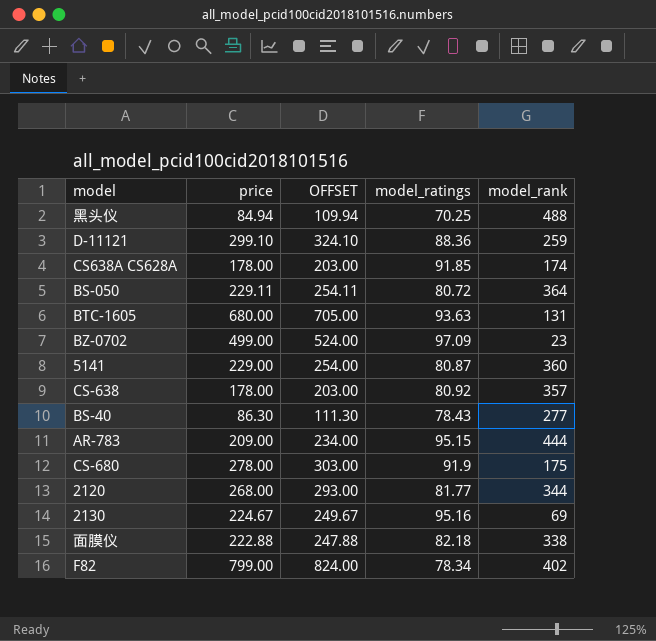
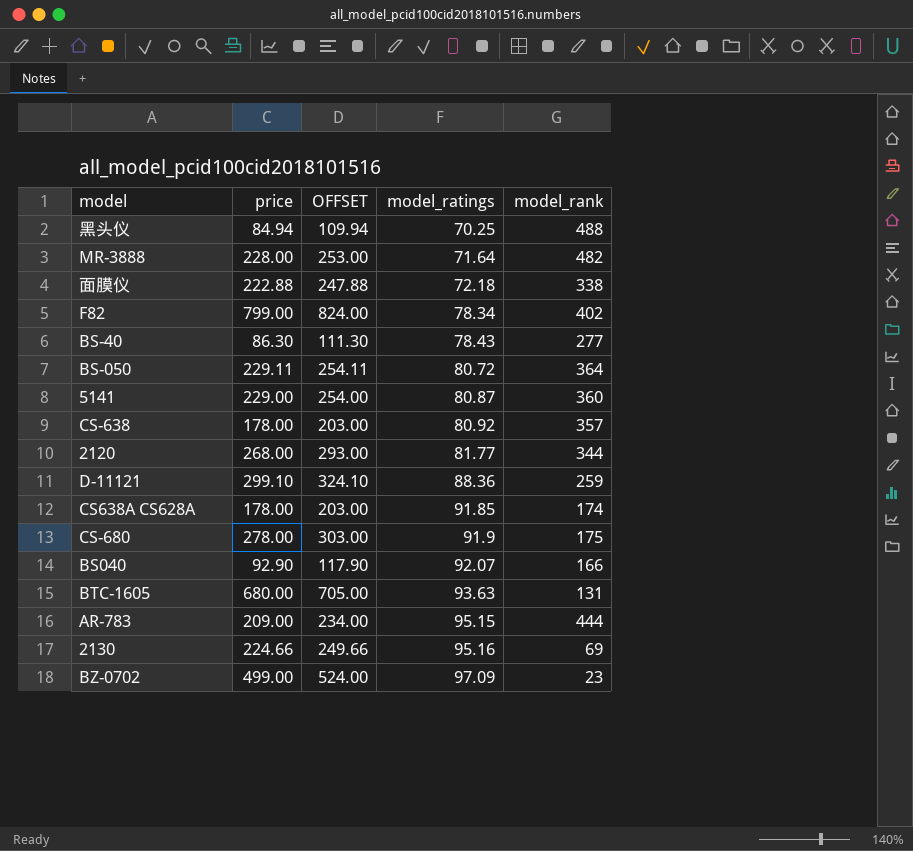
row order: none -> model_ratings ascending
row MR-3888: none -> 228.00 | 253.00 | 71.64 | 482
面膜仪 | model_ratings: 82.18 -> 72.18
row BS040: none -> 92.90 | 117.90 | 92.07 | 166
2130 | price: 224.67 -> 224.66
2130 | OFFSET: 249.67 -> 249.66

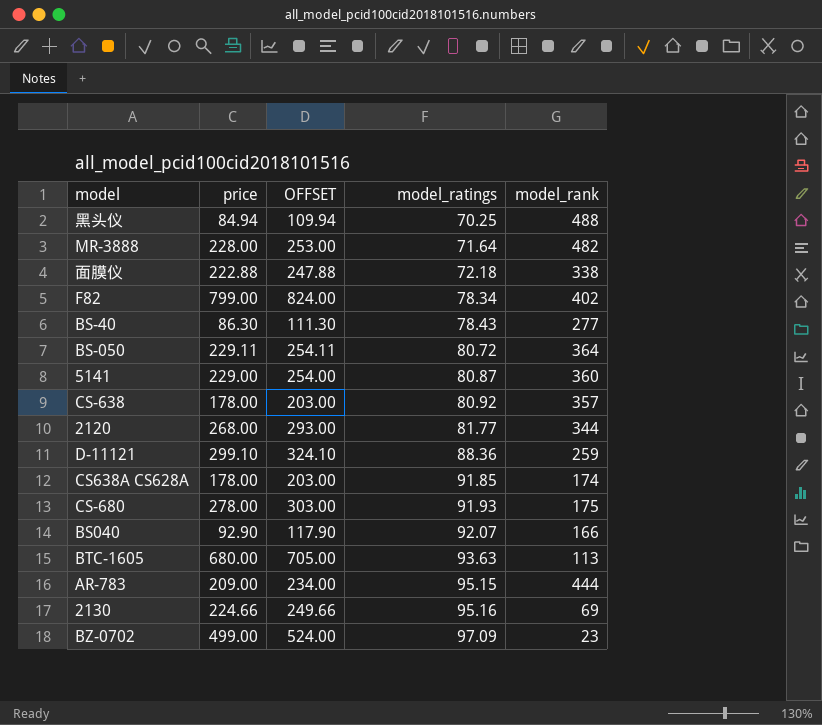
CS-680 | model_ratings: 91.9 -> 91.93
BTC-1605 | model_rank: 131 -> 113

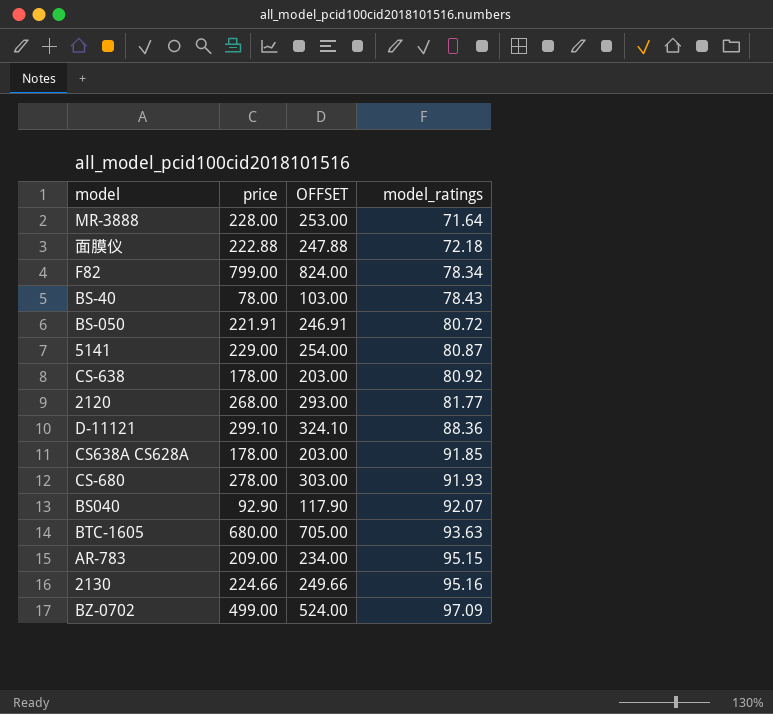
column model_rank | position: 5 -> none
row 黑头仪: 84.94 | 109.94 | 70.25 | 488 -> none
BS-40 | price: 86.30 -> 78.00
BS-40 | OFFSET: 111.30 -> 103.00
BS-050 | price: 229.11 -> 221.91
BS-050 | OFFSET: 254.11 -> 246.91

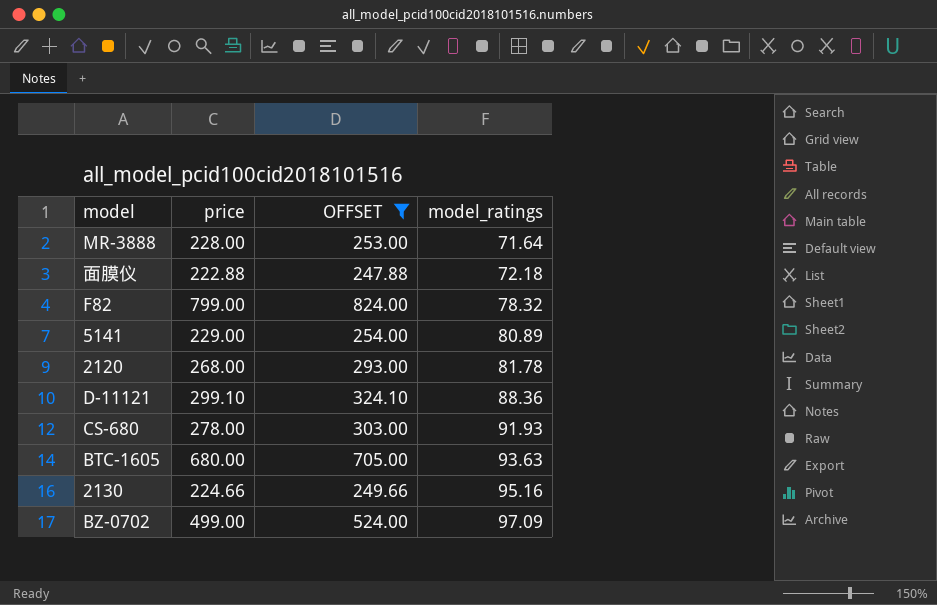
filter: none -> OFFSET >= 247.88
F82 | model_ratings: 78.34 -> 78.32
5141 | model_ratings: 80.87 -> 80.89
2120 | model_ratings: 81.77 -> 81.78

